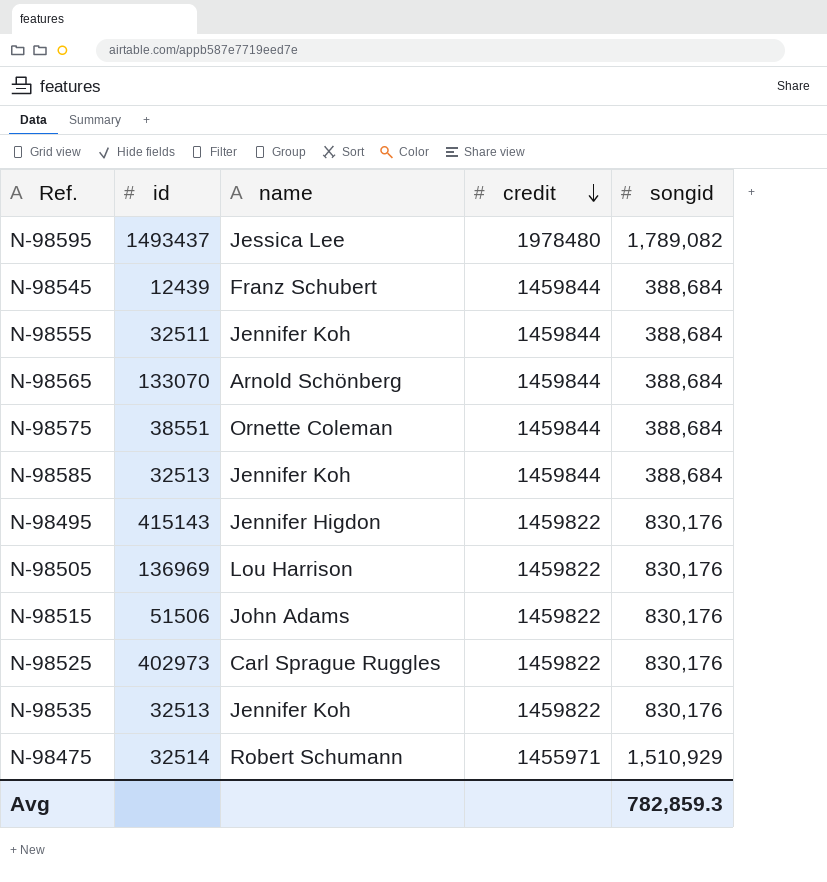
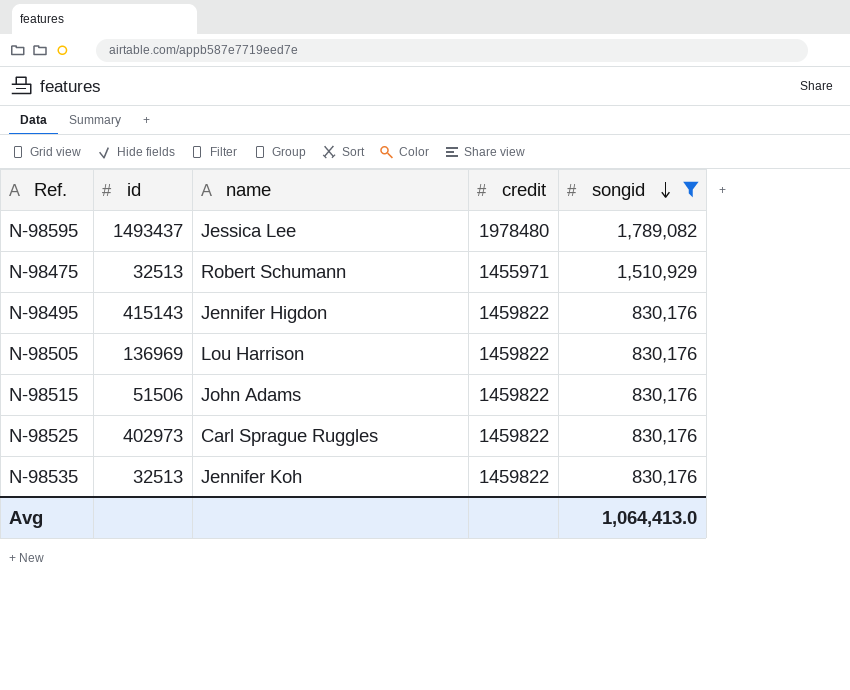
filter: none -> songid != 388,684
row order: credit descending -> songid descending
N-98475 | id: 32514 -> 32513
Avg | songid: 782,859.3 -> 1,064,413.0

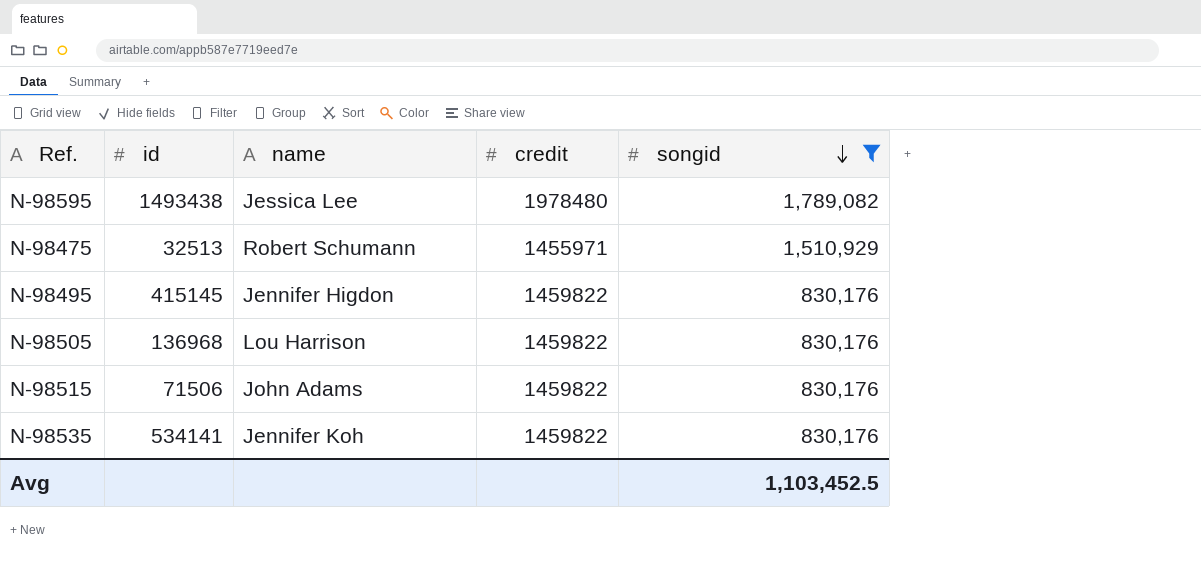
row N-98525: 402973 | Carl Sprague Ruggles | 1459822 | 830,176 -> none
N-98595 | id: 1493437 -> 1493438
N-98495 | id: 415143 -> 415145
N-98505 | id: 136969 -> 136968
N-98515 | id: 51506 -> 71506
N-98535 | id: 32513 -> 534141
Avg | songid: 1,064,413.0 -> 1,103,452.5

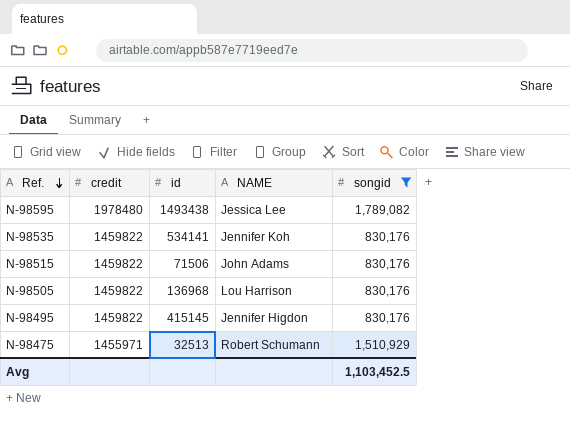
row order: songid descending -> Ref. descending
column credit | position: 4 -> 2
column name: name -> NAME

